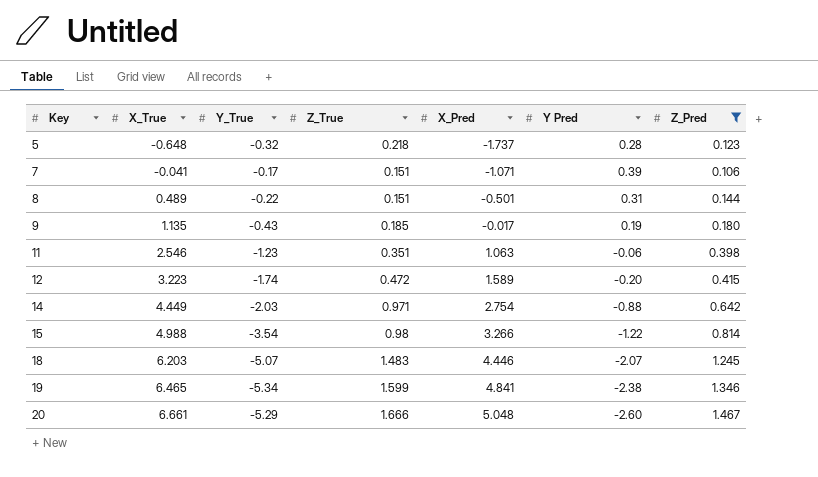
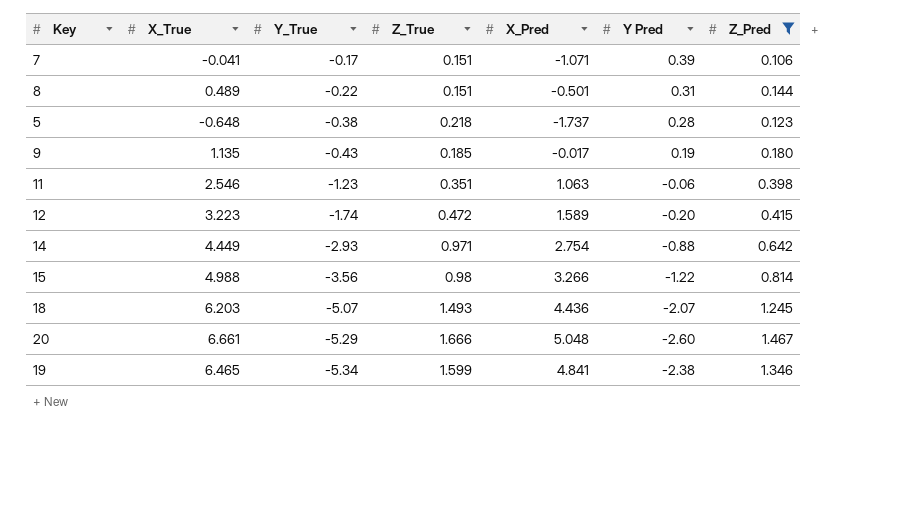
row order: Key ascending -> Y_True descending
5 | Y_True: -0.32 -> -0.38
14 | Y_True: -2.03 -> -2.93
15 | Y_True: -3.54 -> -3.56
18 | Z_True: 1.483 -> 1.493
18 | X_Pred: 4.446 -> 4.436

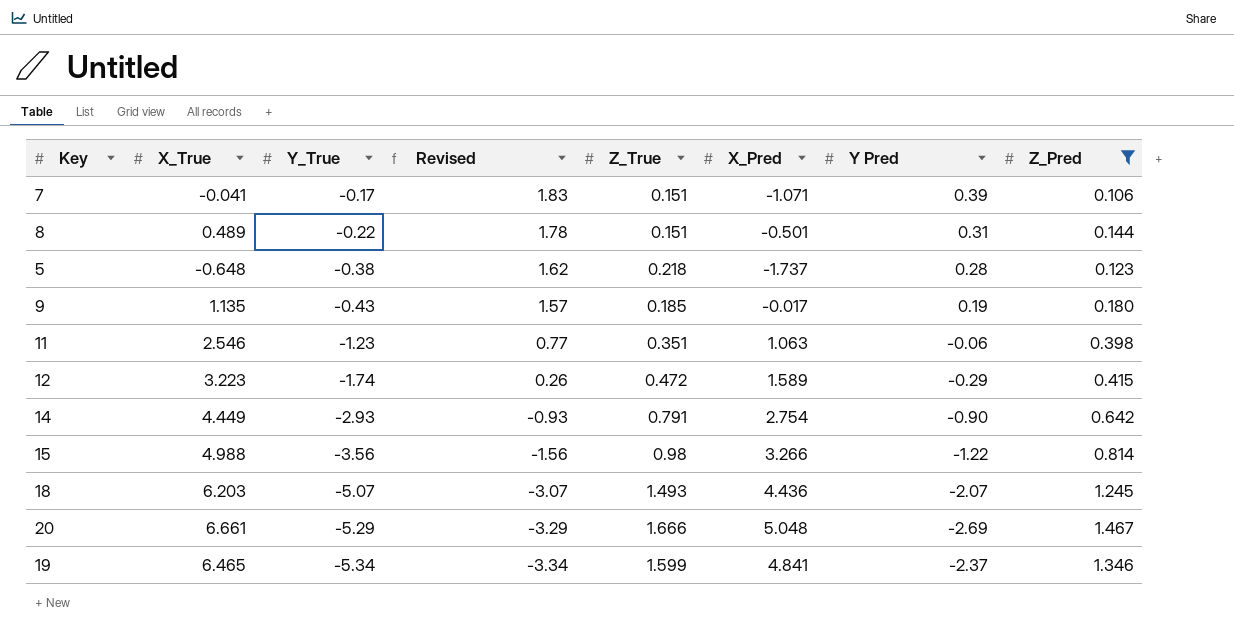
column Revised | formula: none -> [Y_True] + 2
12 | Y Pred: -0.20 -> -0.29
14 | Z_True: 0.971 -> 0.791
14 | Y Pred: -0.88 -> -0.90
20 | Y Pred: -2.60 -> -2.69
19 | Y Pred: -2.38 -> -2.37

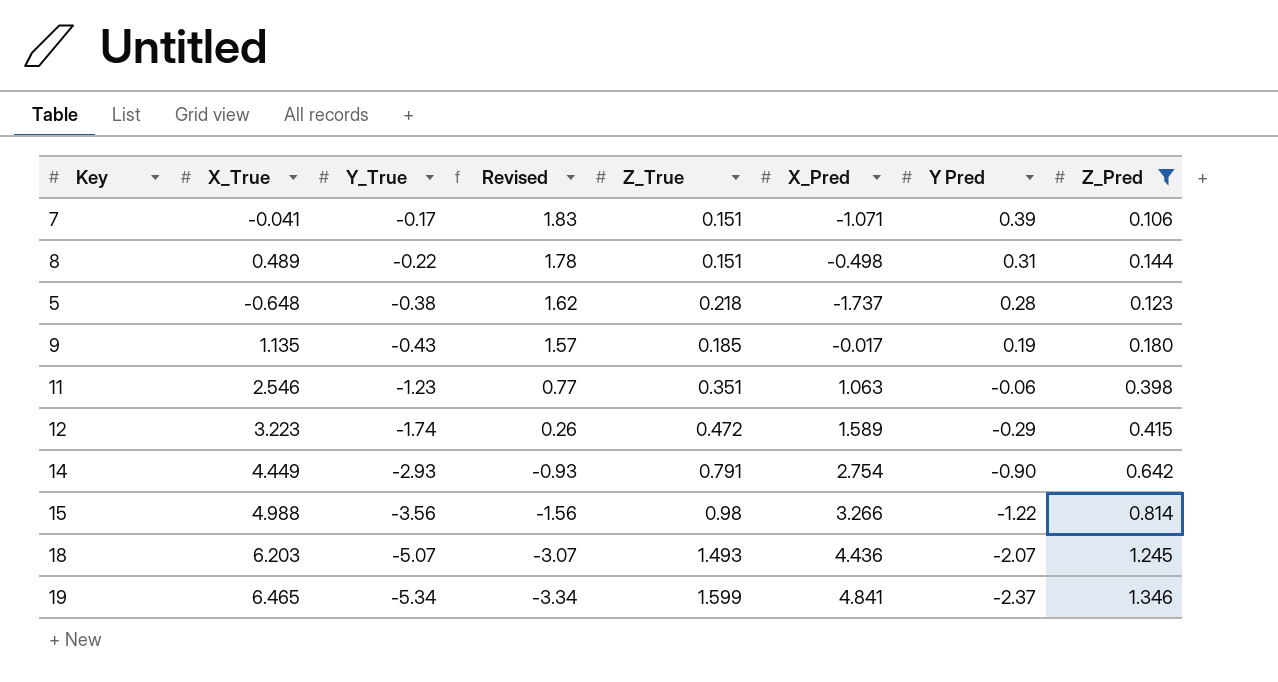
row 20: 6.661 | -5.29 | -3.29 | 1.666 | 5.048 | -2.69 | 1.467 -> none
8 | X_Pred: -0.501 -> -0.498

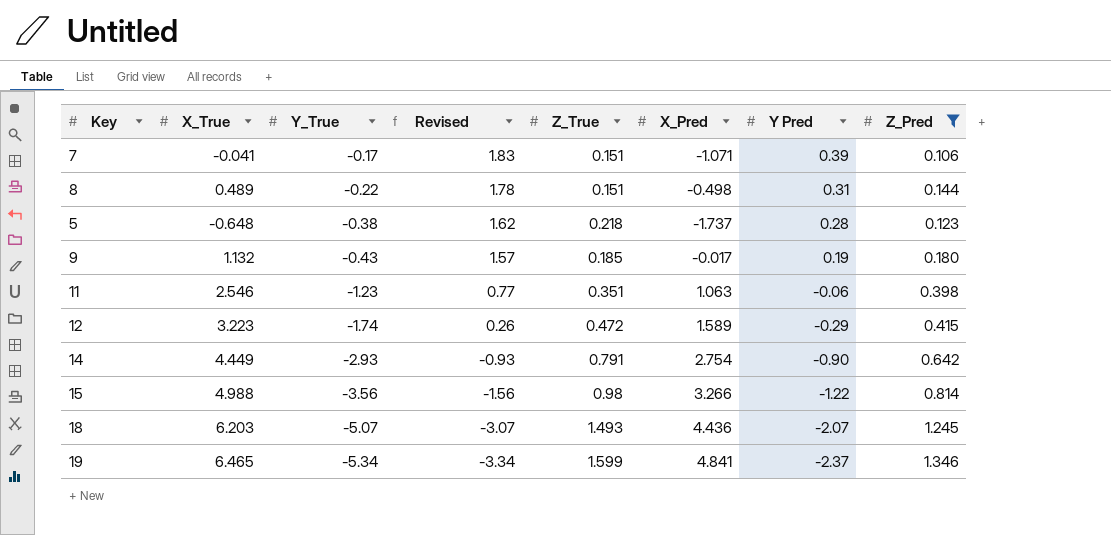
9 | X_True: 1.135 -> 1.132

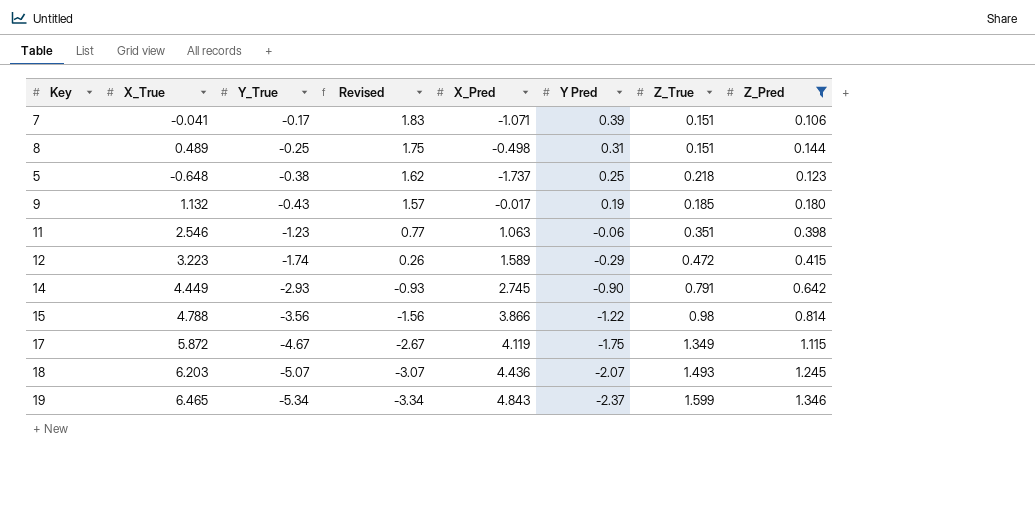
column Z_True | position: 5 -> 7
8 | Y_True: -0.22 -> -0.25
8 | Revised: 1.78 -> 1.75
5 | Y Pred: 0.28 -> 0.25
14 | X_Pred: 2.754 -> 2.745
15 | X_True: 4.988 -> 4.788
15 | X_Pred: 3.266 -> 3.866
row 17: none -> 5.872 | -4.67 | -2.67 | 4.119 | -1.75 | 1.349 | 1.115
19 | X_Pred: 4.841 -> 4.843

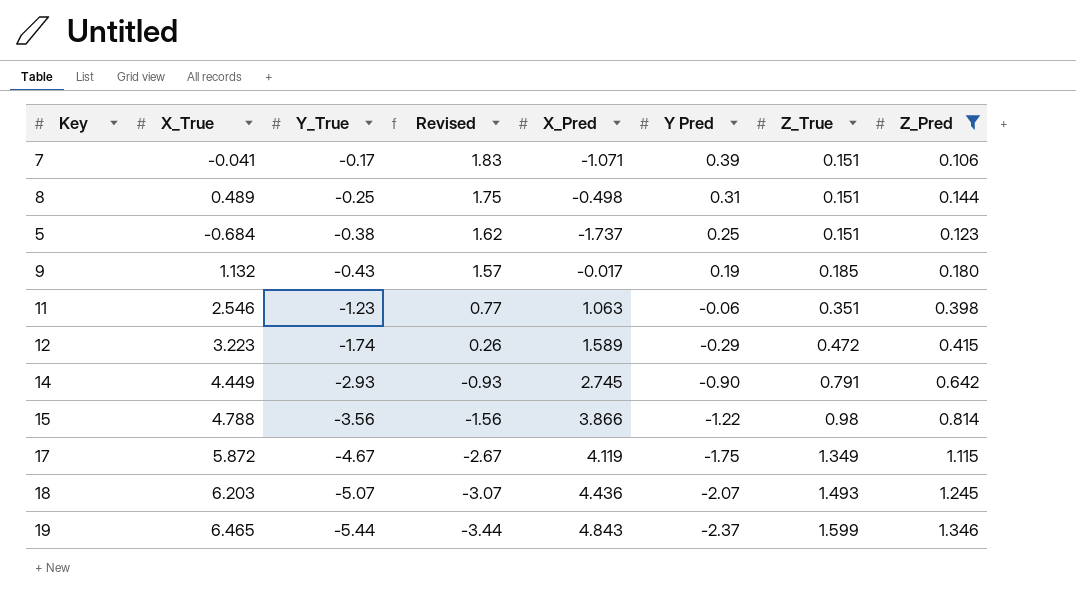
5 | X_True: -0.648 -> -0.684
5 | Z_True: 0.218 -> 0.151
19 | Y_True: -5.34 -> -5.44
19 | Revised: -3.34 -> -3.44

